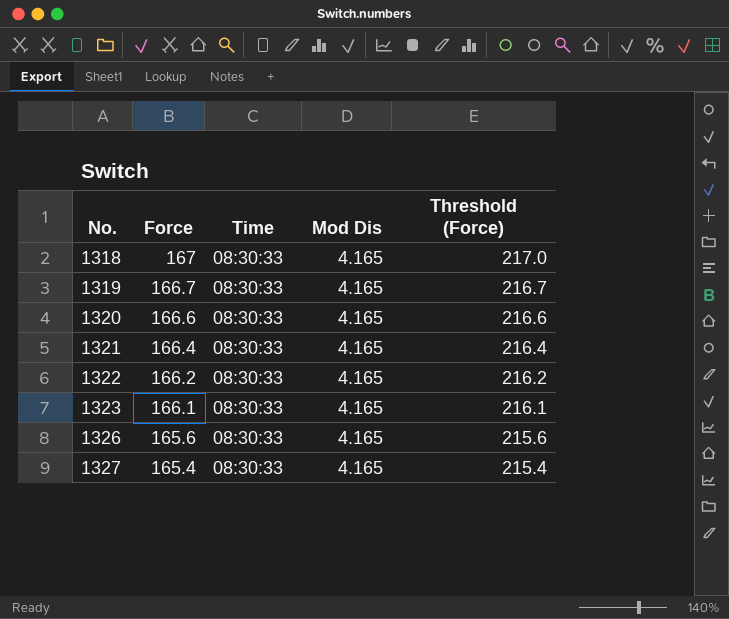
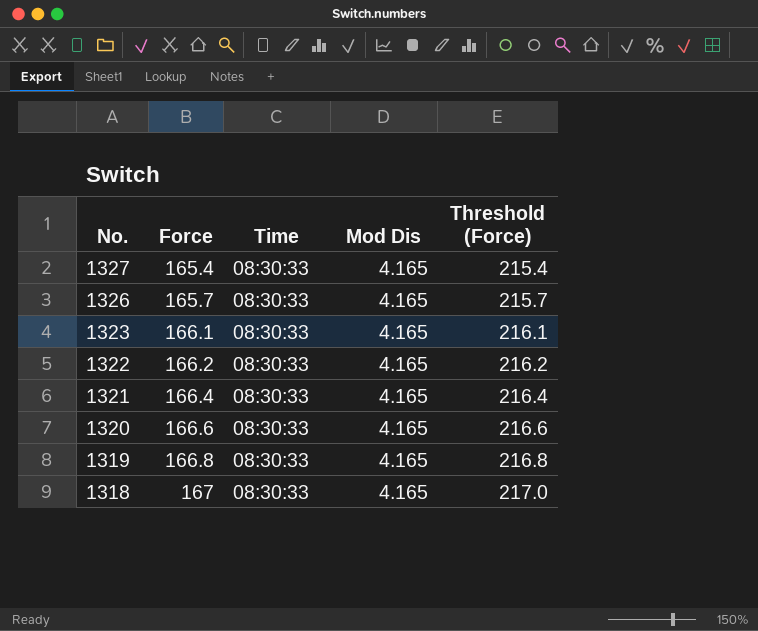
row order: No. ascending -> No. descending
1326 | Force: 165.6 -> 165.7
1326 | Threshold (Force): 215.6 -> 215.7
1319 | Force: 166.7 -> 166.8
1319 | Threshold (Force): 216.7 -> 216.8

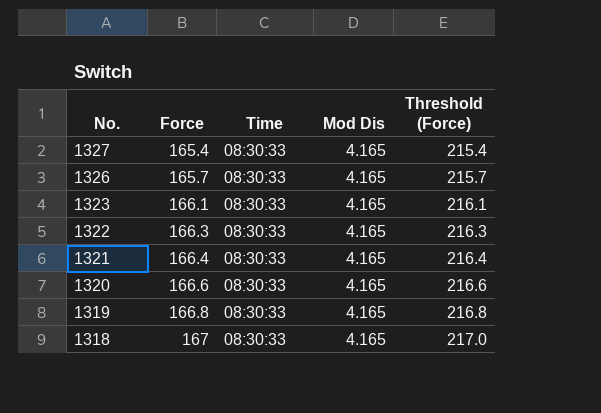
1322 | Force: 166.2 -> 166.3
1322 | Threshold (Force): 216.2 -> 216.3

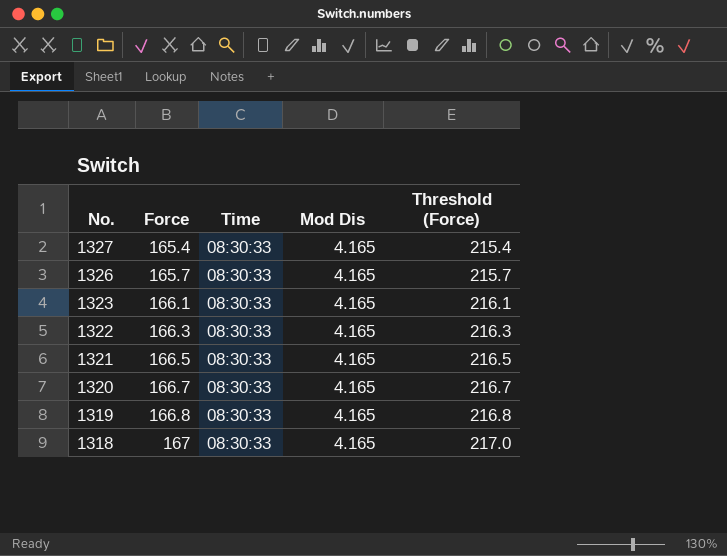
1321 | Force: 166.4 -> 166.5
1321 | Threshold (Force): 216.4 -> 216.5
1320 | Force: 166.6 -> 166.7
1320 | Threshold (Force): 216.6 -> 216.7

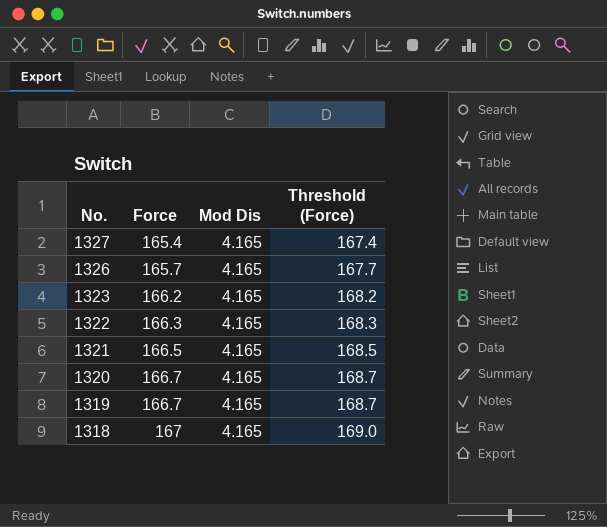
column Time | position: 3 -> none
column Threshold (Force) | formula: [Force] + 50 -> [Force] + 2
1323 | Force: 166.1 -> 166.2
1319 | Force: 166.8 -> 166.7

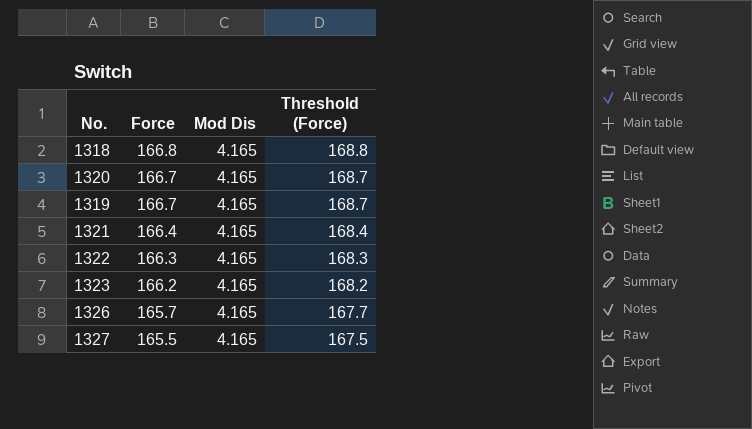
row order: No. descending -> Force descending
1318 | Force: 167 -> 166.8
1318 | Threshold (Force): 169.0 -> 168.8
1321 | Force: 166.5 -> 166.4
1321 | Threshold (Force): 168.5 -> 168.4
1327 | Force: 165.4 -> 165.5
1327 | Threshold (Force): 167.4 -> 167.5

